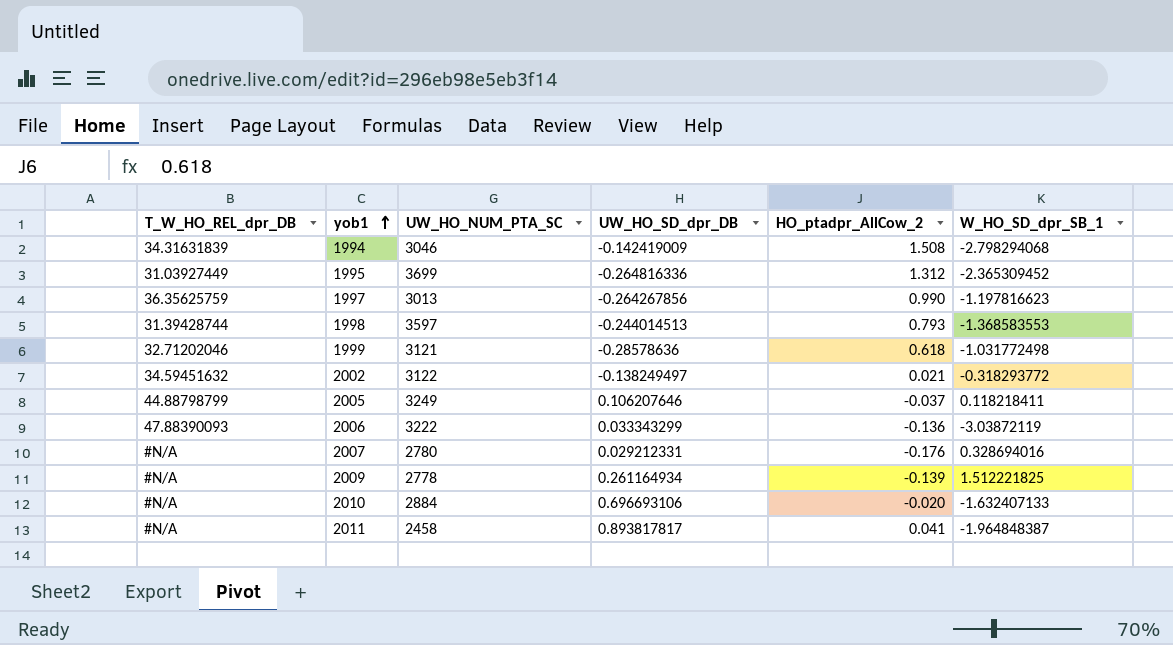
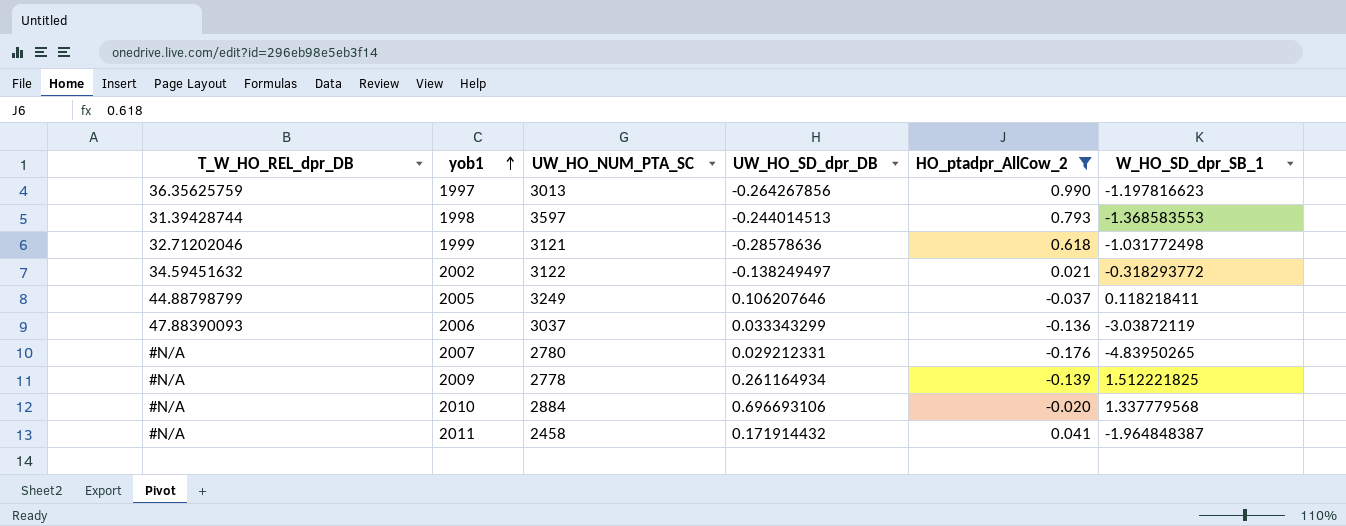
filter: none -> HO_ptadpr_AllCow_2 <= 0.990
2006 | UW_HO_NUM_PTA_SC: 3222 -> 3037
2007 | W_HO_SD_dpr_SB_1: 0.328694016 -> -4.83950265
2010 | W_HO_SD_dpr_SB_1: -1.632407133 -> 1.337779568
2011 | UW_HO_SD_dpr_DB: 0.893817817 -> 0.171914432

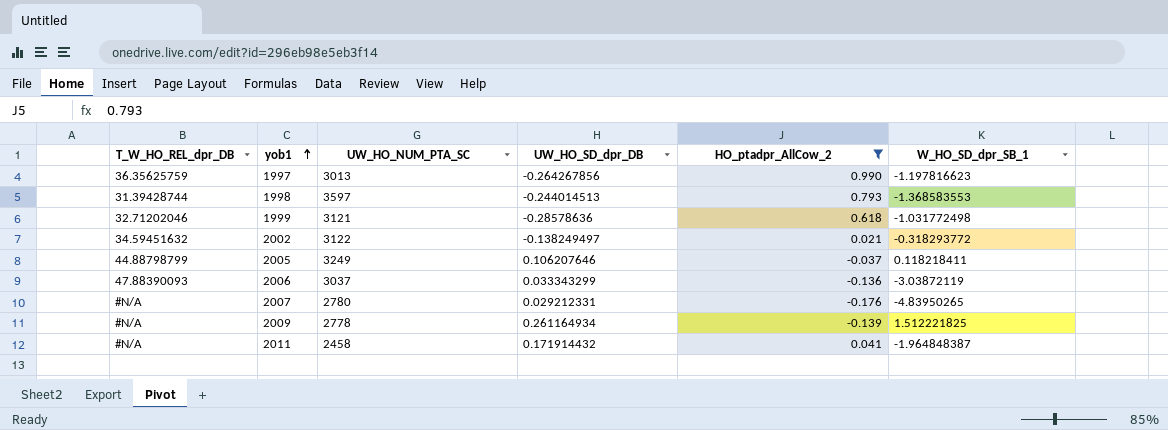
row 2010: #N/A | 2884 | 0.696693106 | -0.020 | 1.337779568 -> none

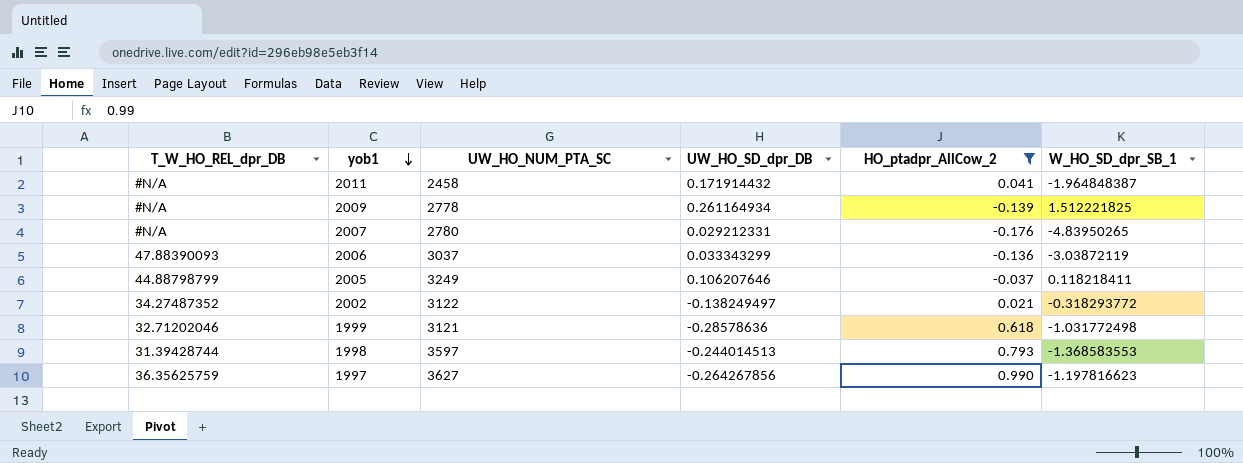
row order: yob1 ascending -> yob1 descending
2002 | T_W_HO_REL_dpr_DB: 34.59451632 -> 34.27487352
1997 | UW_HO_NUM_PTA_SC: 3013 -> 3627

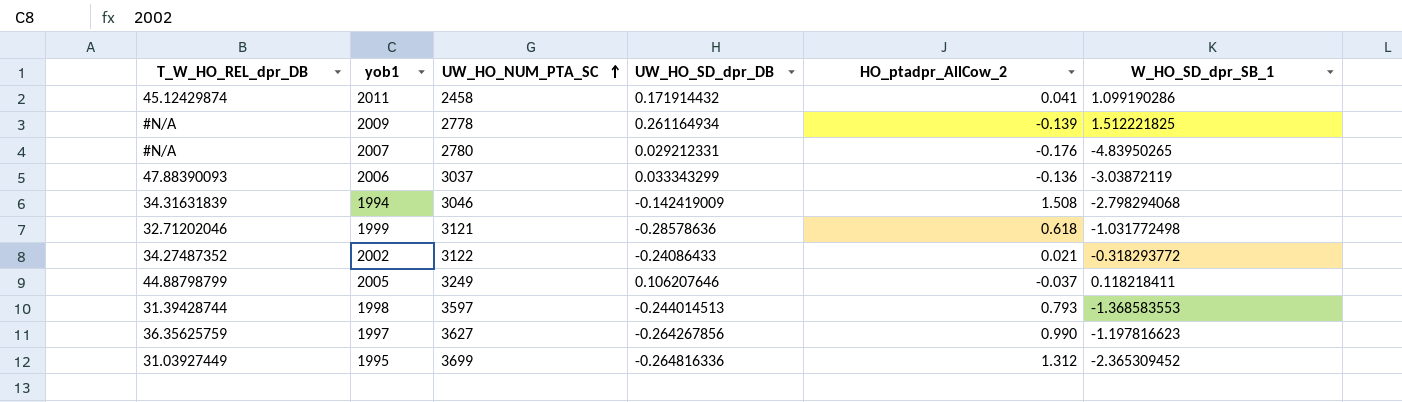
filter: HO_ptadpr_AllCow_2 <= 0.990 -> none
row order: yob1 descending -> UW_HO_NUM_PTA_SC ascending
2011 | T_W_HO_REL_dpr_DB: #N/A -> 45.12429874
2011 | W_HO_SD_dpr_SB_1: -1.964848387 -> 1.099190286
2002 | UW_HO_SD_dpr_DB: -0.138249497 -> -0.24086433

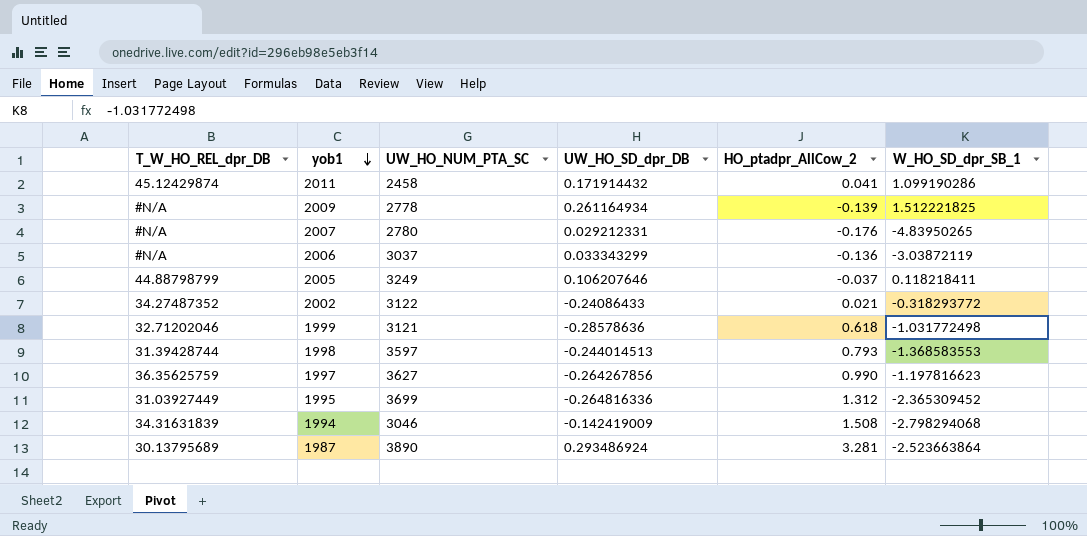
row order: UW_HO_NUM_PTA_SC ascending -> yob1 descending
2006 | T_W_HO_REL_dpr_DB: 47.88390093 -> #N/A
row 1987: none -> 30.13795689 | 3890 | 0.293486924 | 3.281 | -2.523663864

